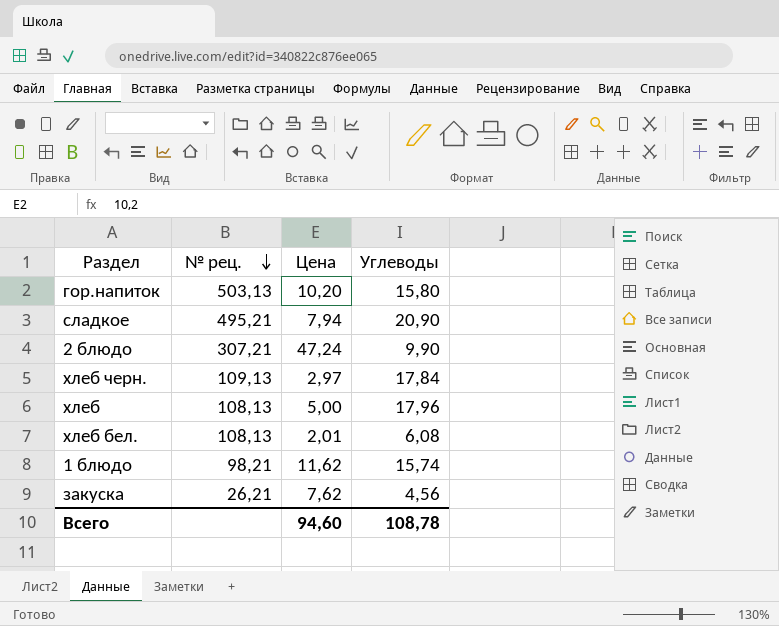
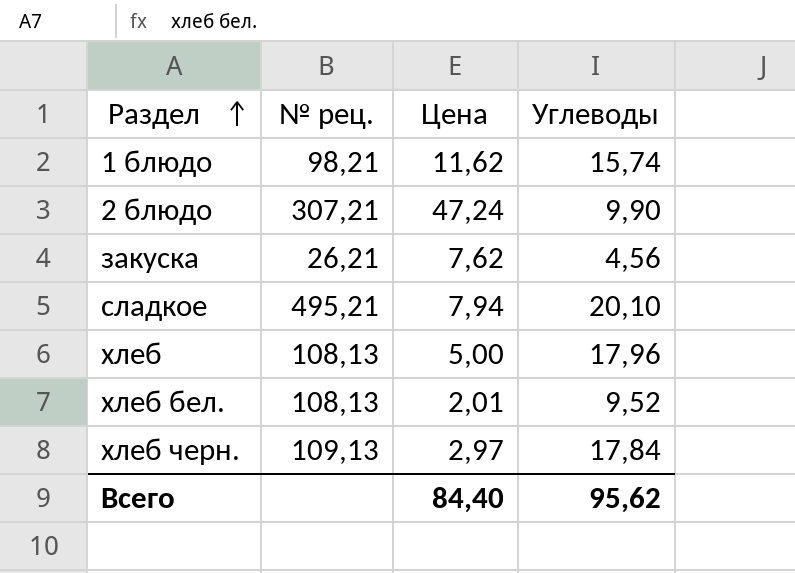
row order: № рец. descending -> Раздел ascending
row гор.напиток: 503,13 | 10,20 | 15,80 -> none
сладкое | Углеводы: 20,90 -> 20,10
хлеб бел. | Углеводы: 6,08 -> 9,52
Всего | Цена: 94,60 -> 84,40
Всего | Углеводы: 108,78 -> 95,62

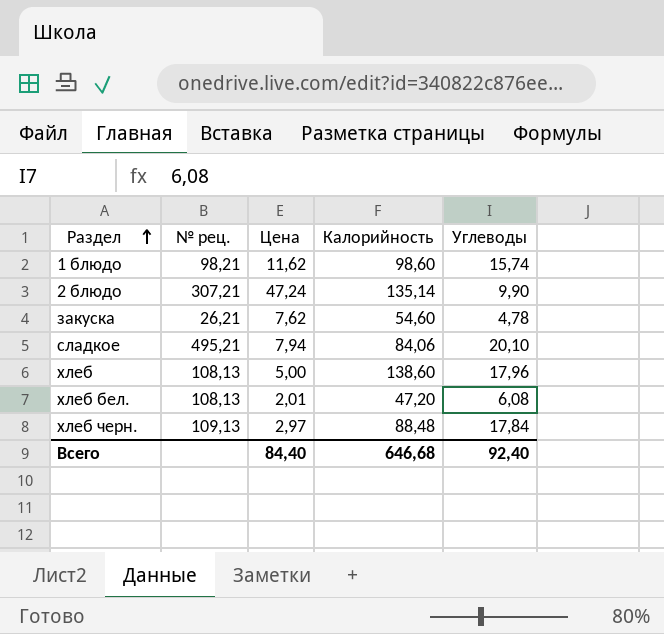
column Калорийность | position: none -> 4
закуска | Углеводы: 4,56 -> 4,78
хлеб бел. | Углеводы: 9,52 -> 6,08
Всего | Углеводы: 95,62 -> 92,40

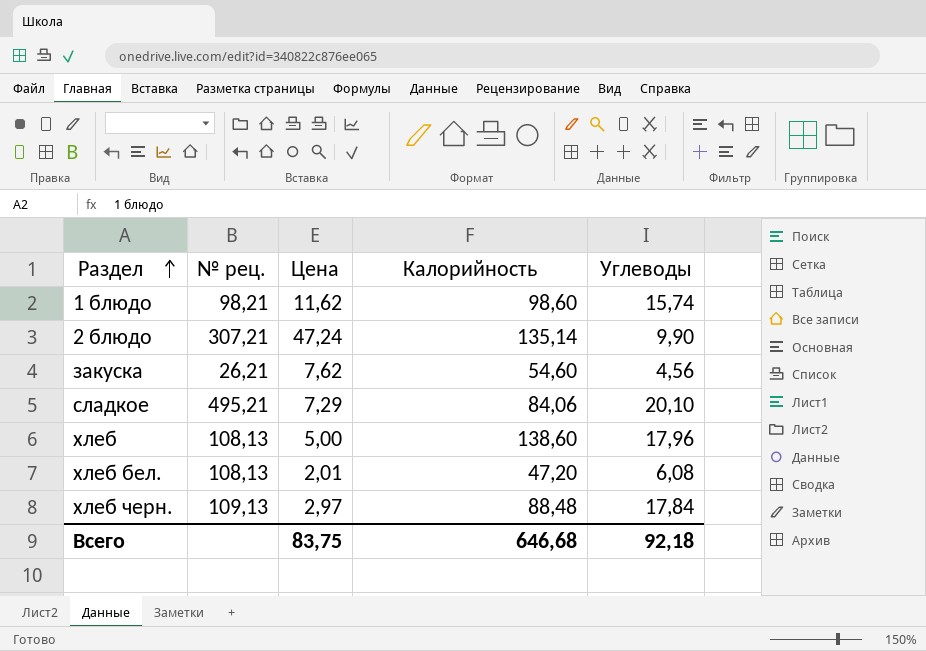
закуска | Углеводы: 4,78 -> 4,56
сладкое | Цена: 7,94 -> 7,29
Всего | Цена: 84,40 -> 83,75
Всего | Углеводы: 92,40 -> 92,18

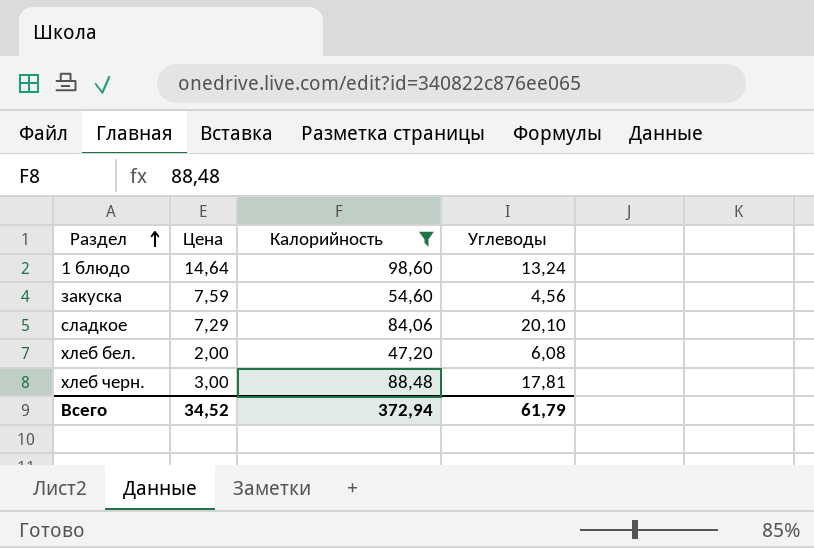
filter: none -> Калорийность <= 98,60
column № рец. | position: 2 -> none
1 блюдо | Цена: 11,62 -> 14,64
1 блюдо | Углеводы: 15,74 -> 13,24
закуска | Цена: 7,62 -> 7,59
хлеб бел. | Цена: 2,01 -> 2,00
хлеб черн. | Цена: 2,97 -> 3,00
хлеб черн. | Углеводы: 17,84 -> 17,81
Всего | Цена: 83,75 -> 34,52
Всего | Калорийность: 646,68 -> 372,94
Всего | Углеводы: 92,18 -> 61,79

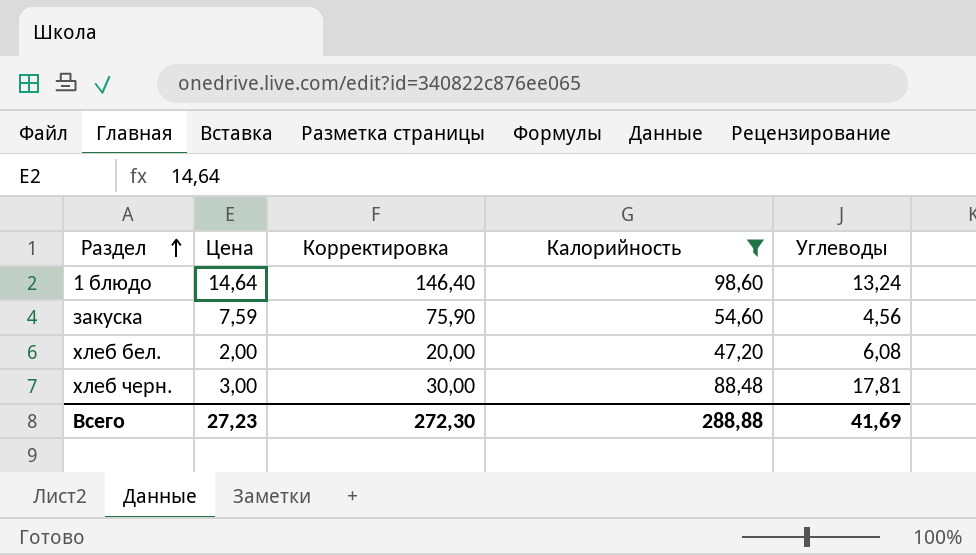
column Корректировка | formula: none -> [Цена] * 10
row сладкое: 7,29 | 84,06 | 20,10 -> none
Всего | Цена: 34,52 -> 27,23
Всего | Калорийность: 372,94 -> 288,88
Всего | Углеводы: 61,79 -> 41,69

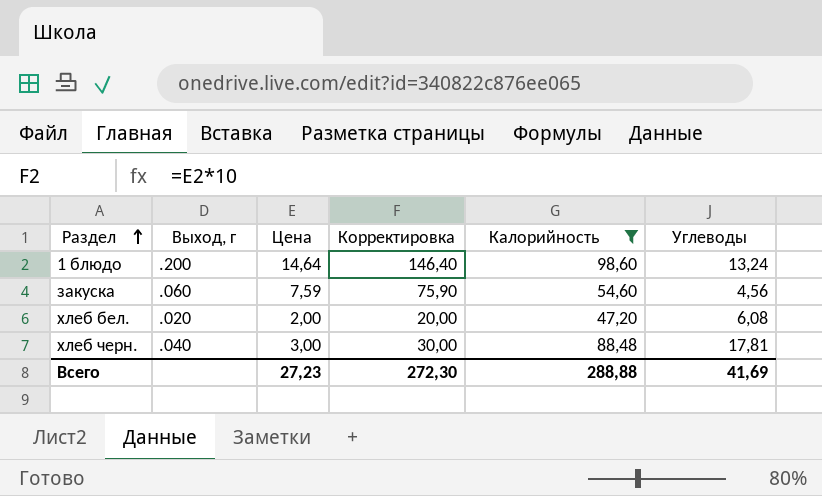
column Выход, г | position: none -> 2

